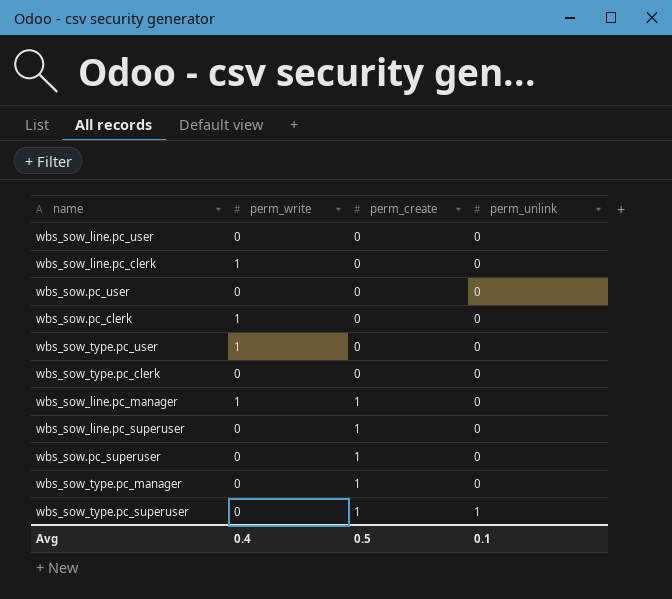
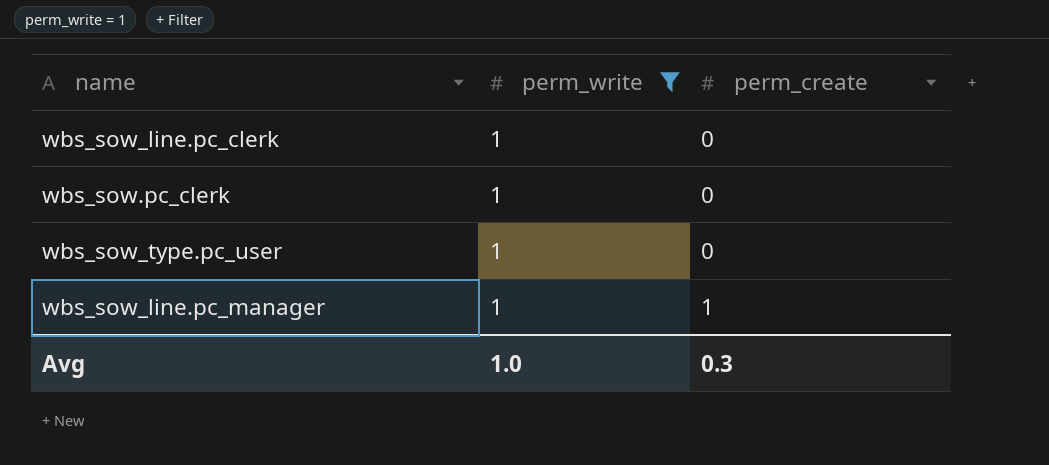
filter: none -> perm_write = 1
column perm_unlink | position: 4 -> none
Avg | perm_write: 0.4 -> 1.0
Avg | perm_create: 0.5 -> 0.3

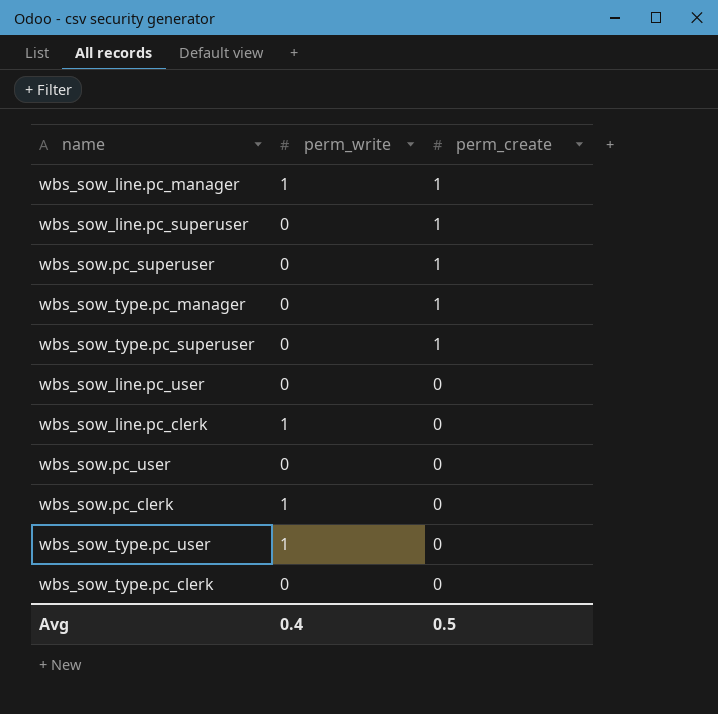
filter: perm_write = 1 -> none
row order: perm_create ascending -> perm_create descending
Avg | perm_write: 1.0 -> 0.4
Avg | perm_create: 0.3 -> 0.5

